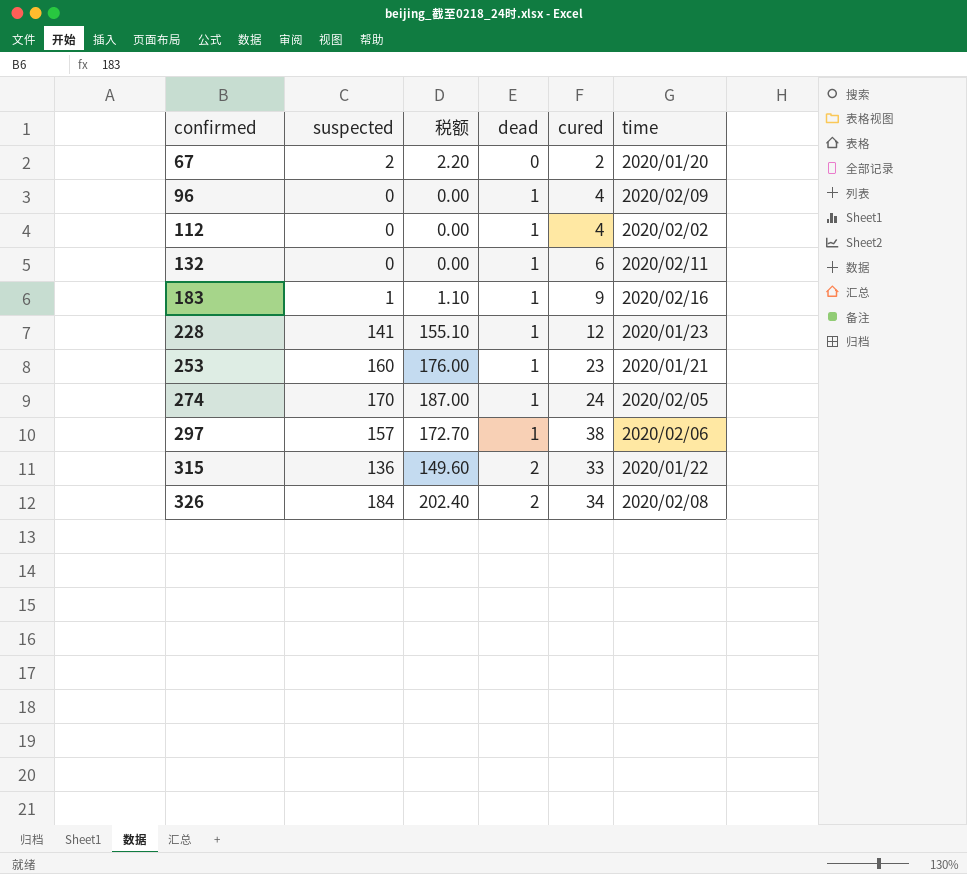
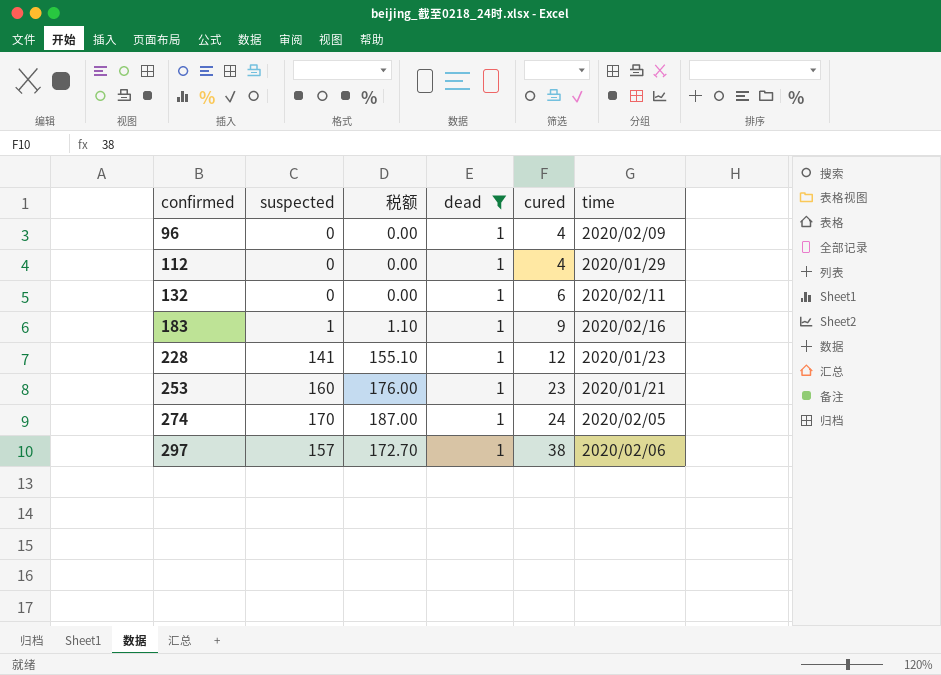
filter: none -> dead = 1
112 | time: 2020/02/02 -> 2020/01/29

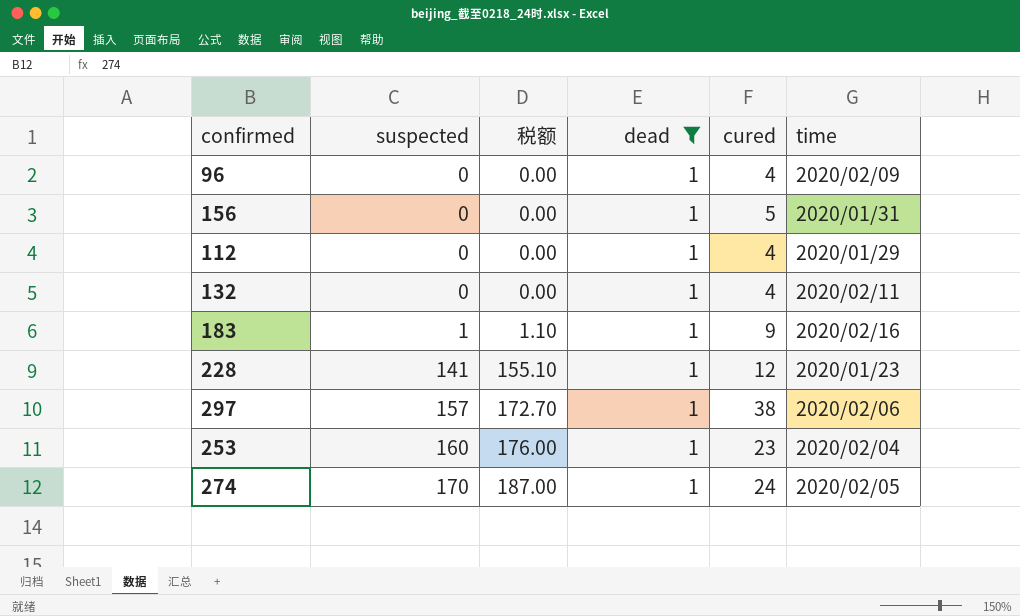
row order: confirmed ascending -> suspected ascending
row 156: none -> 0 | 0.00 | 1 | 5 | 2020/01/31
132 | cured: 6 -> 4
253 | time: 2020/01/21 -> 2020/02/04

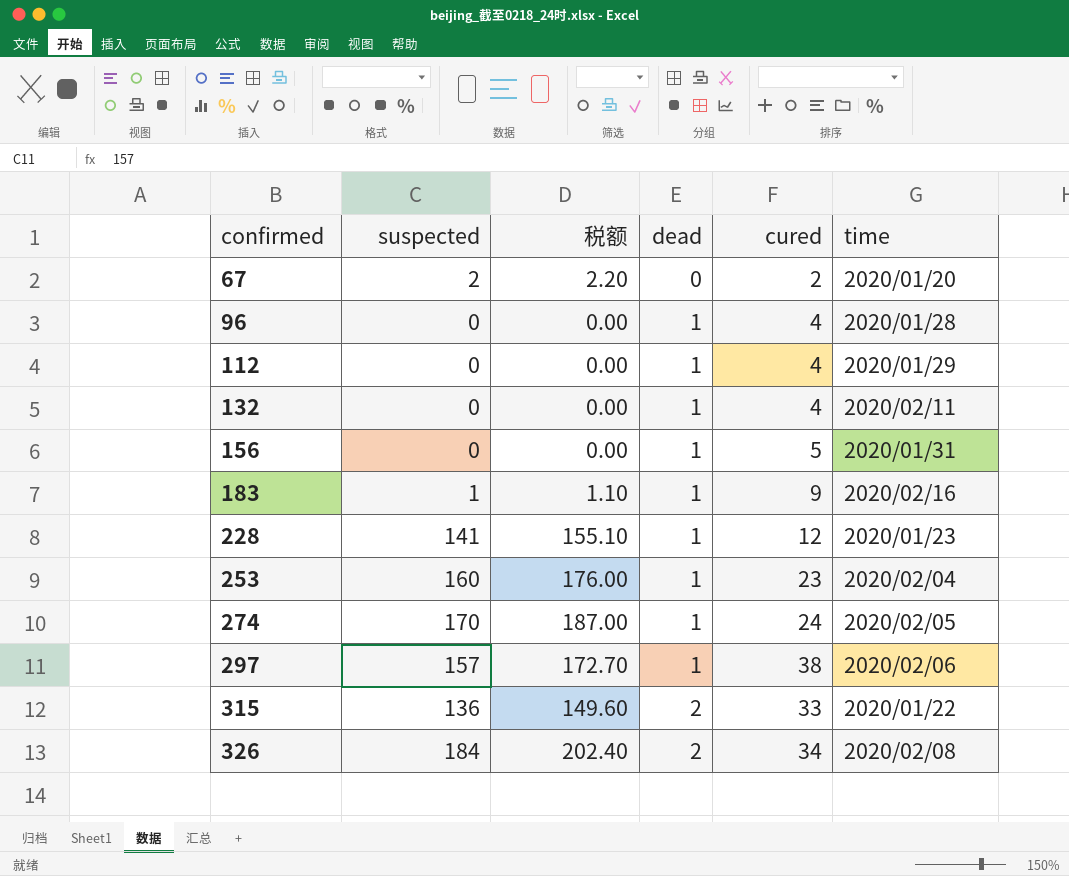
filter: dead = 1 -> none
row order: suspected ascending -> confirmed ascending
96 | time: 2020/02/09 -> 2020/01/28

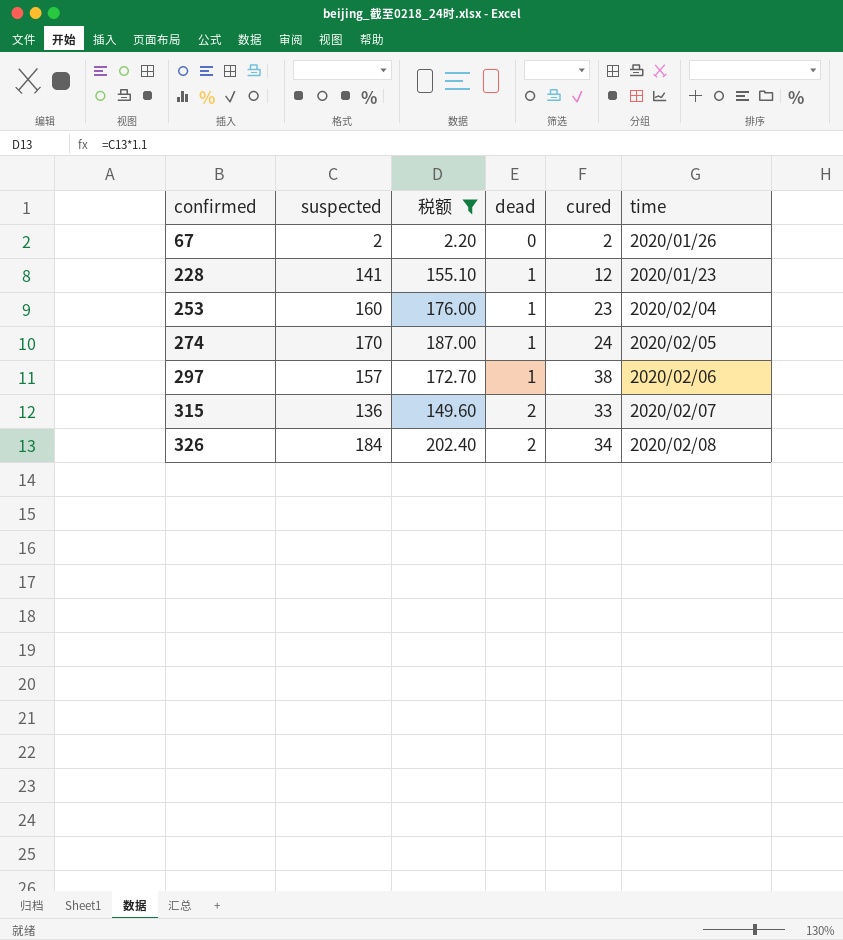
filter: none -> 税额 >= 2.20
67 | time: 2020/01/20 -> 2020/01/26
315 | time: 2020/01/22 -> 2020/02/07

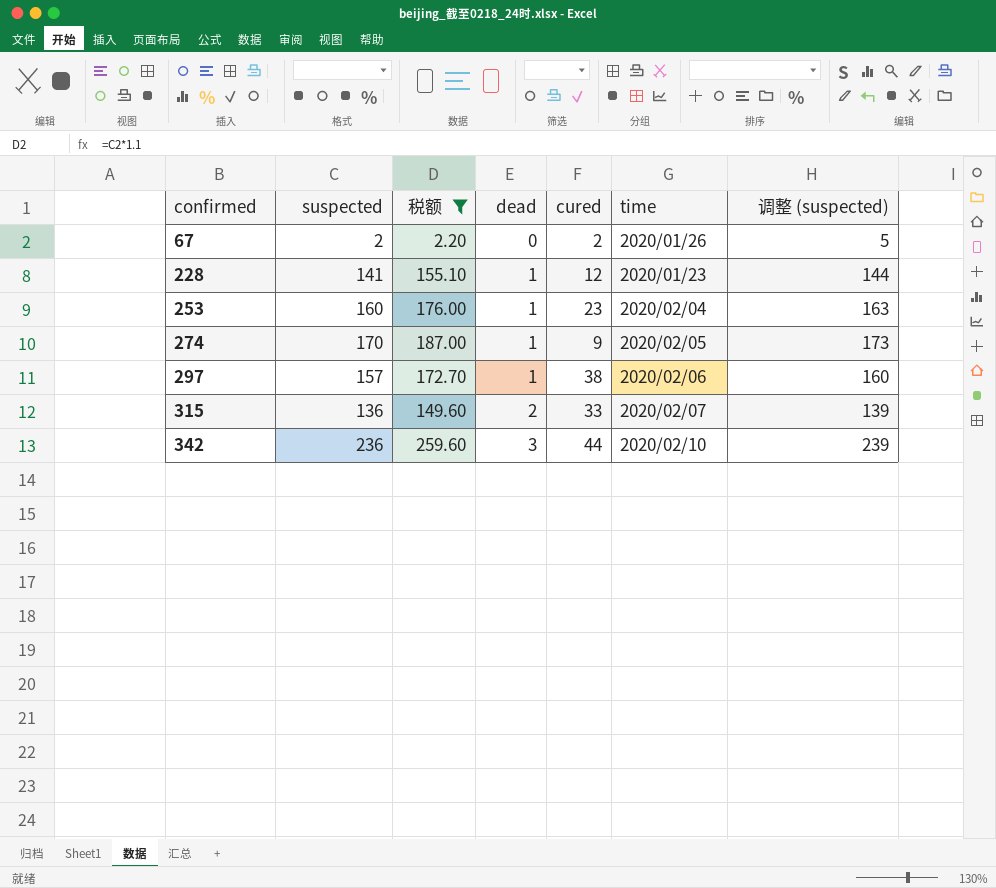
column 调整 (suspected) | formula: none -> [suspected] + 3
row 326: 184 | 202.40 | 2 | 34 | 2020/02/08 -> none
274 | cured: 24 -> 9
row 342: none -> 236 | 259.60 | 3 | 44 | 2020/02/10 | 239

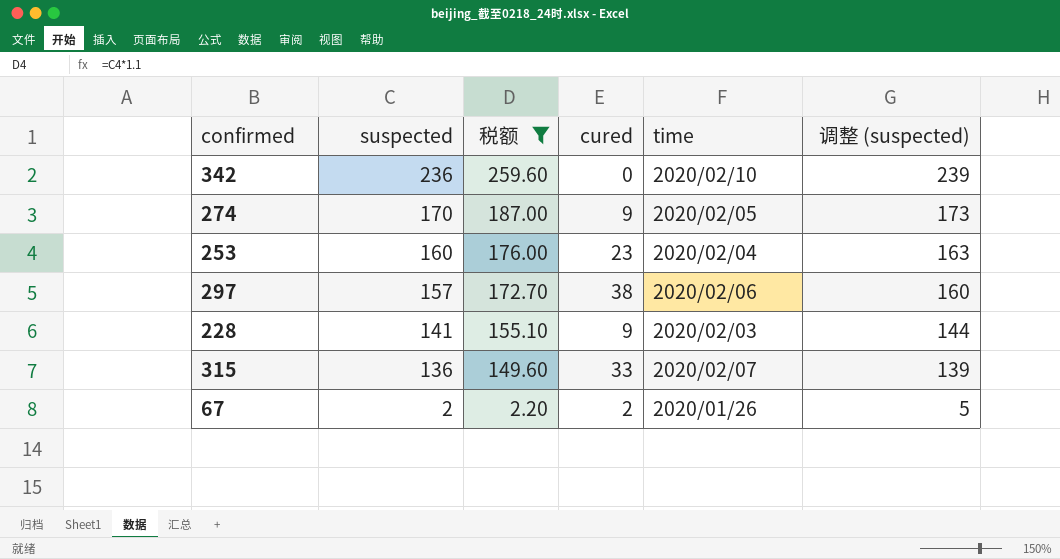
row order: confirmed ascending -> suspected descending
column dead | position: 4 -> none
342 | cured: 44 -> 0
228 | cured: 12 -> 9
228 | time: 2020/01/23 -> 2020/02/03

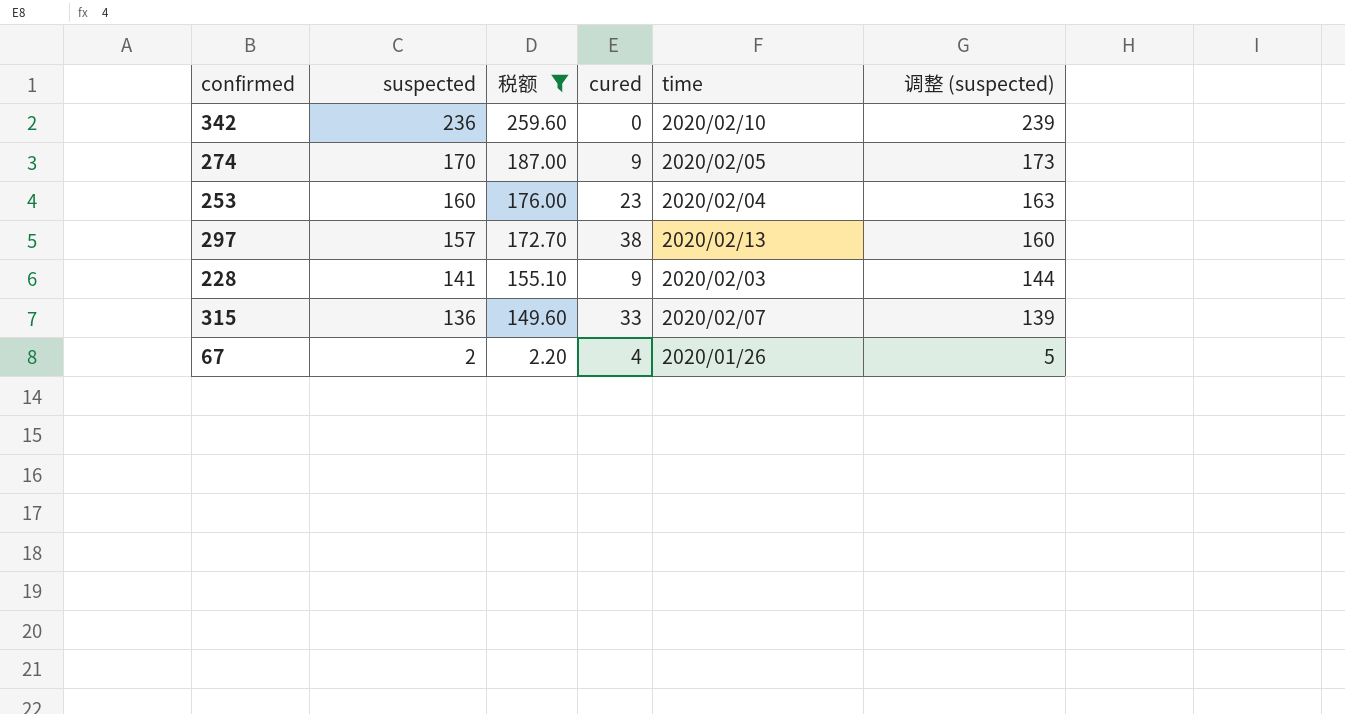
297 | time: 2020/02/06 -> 2020/02/13
67 | cured: 2 -> 4

